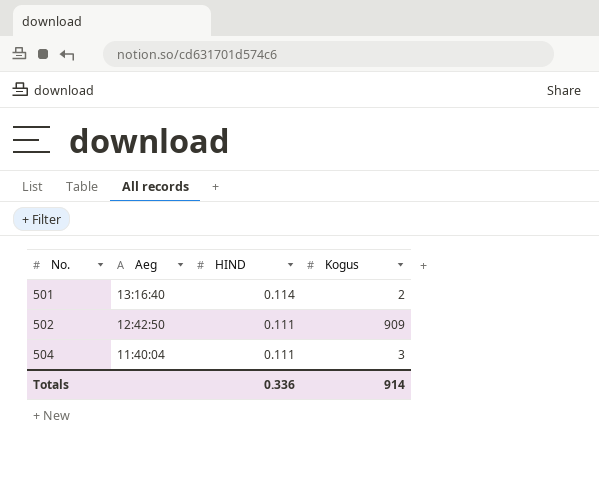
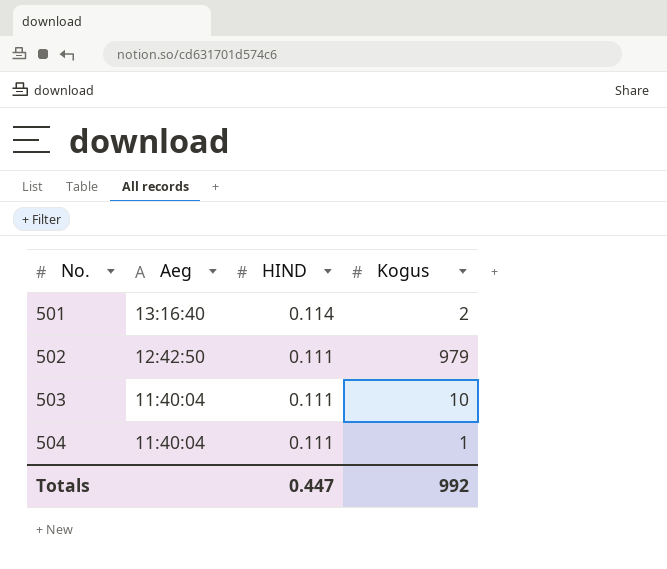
502 | Kogus: 909 -> 979
row 503: none -> 11:40:04 | 0.111 | 10
504 | Kogus: 3 -> 1
Totals | HIND: 0.336 -> 0.447
Totals | Kogus: 914 -> 992

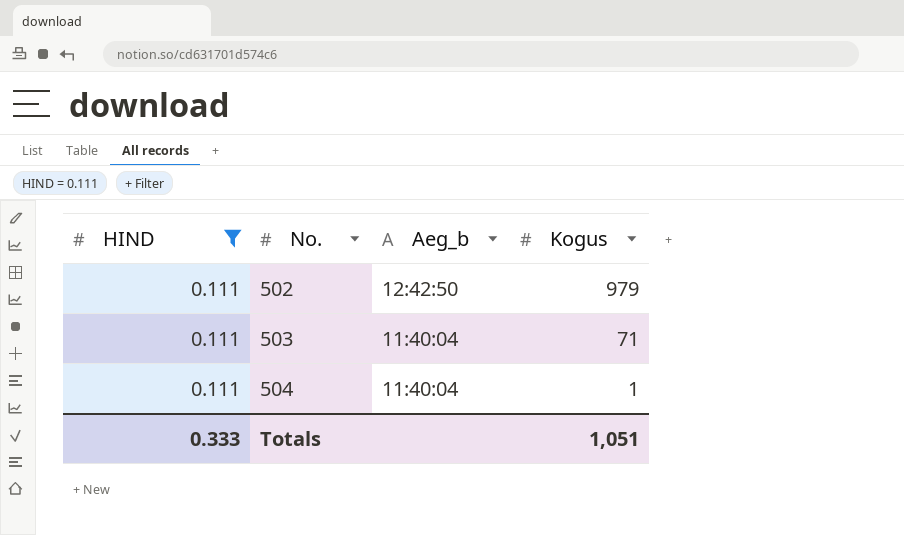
filter: none -> HIND = 0.111
column HIND | position: 3 -> 1
column name: Aeg -> Aeg_b
503 | Kogus: 10 -> 71
Totals | HIND: 0.447 -> 0.333
Totals | Kogus: 992 -> 1,051

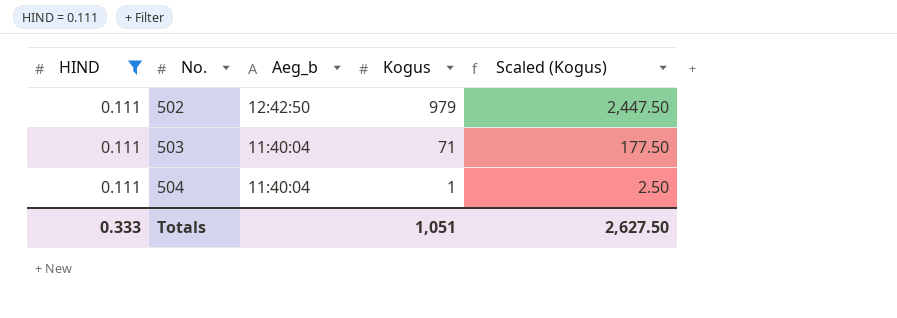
column Scaled (Kogus) | formula: none -> [Kogus] * 2.5

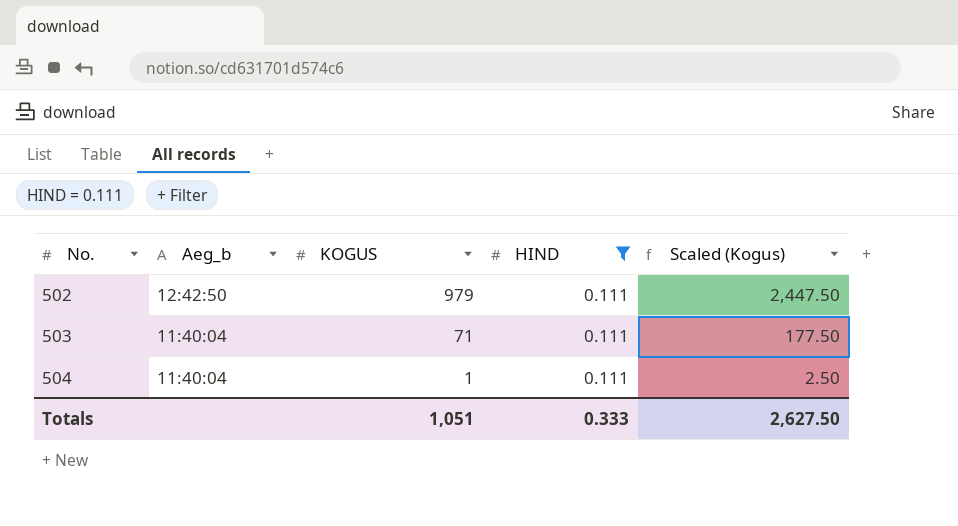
column name: Kogus -> KOGUS
column HIND | position: 1 -> 4

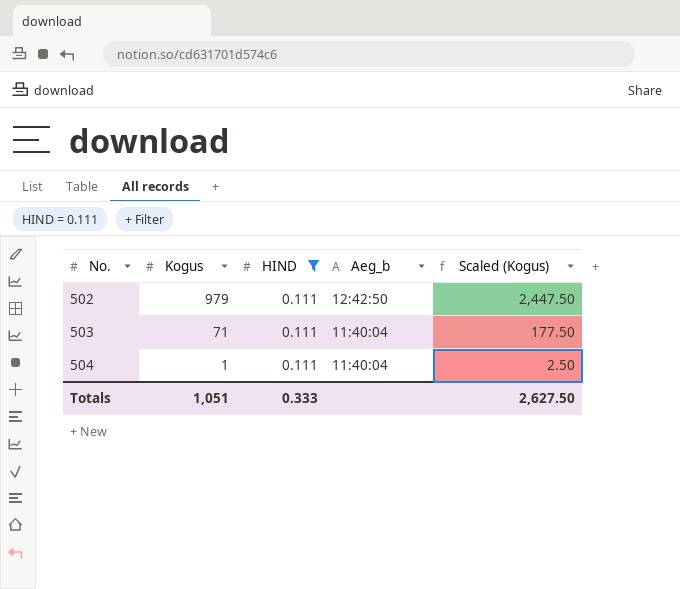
column name: KOGUS -> Kogus
column Aeg_b | position: 2 -> 4

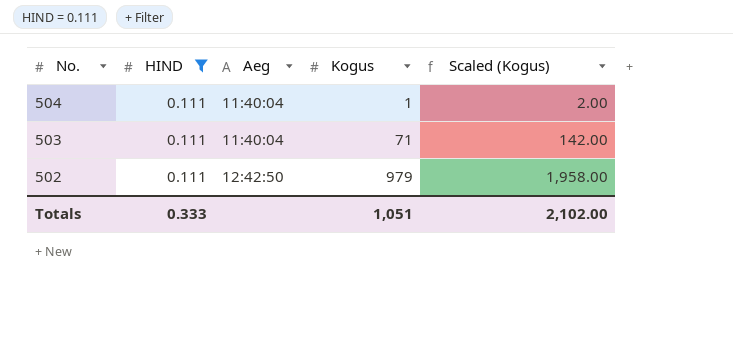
row order: No. ascending -> No. descending
column name: Aeg_b -> Aeg
column Kogus | position: 2 -> 4
column Scaled (Kogus) | formula: [Kogus] * 2.5 -> [Kogus] * 2
Totals | Scaled (Kogus): 2,627.50 -> 2,102.00

